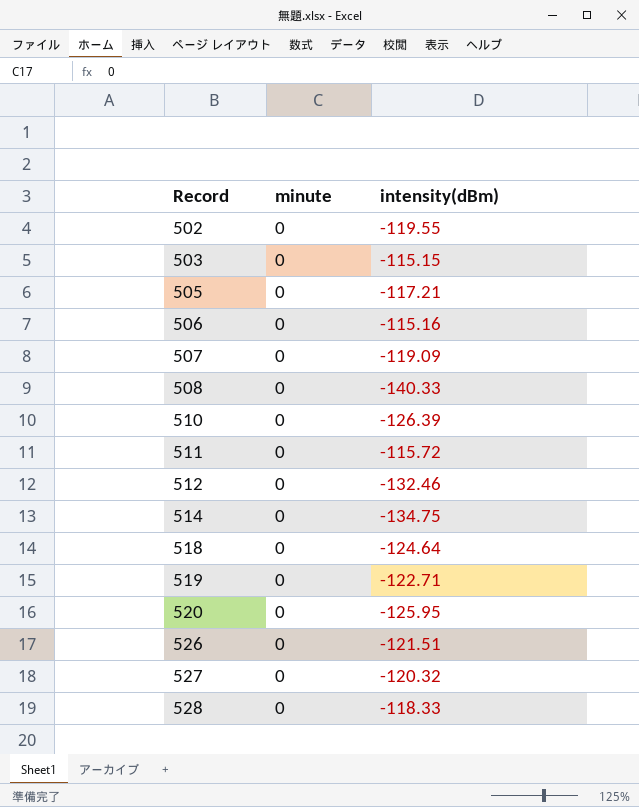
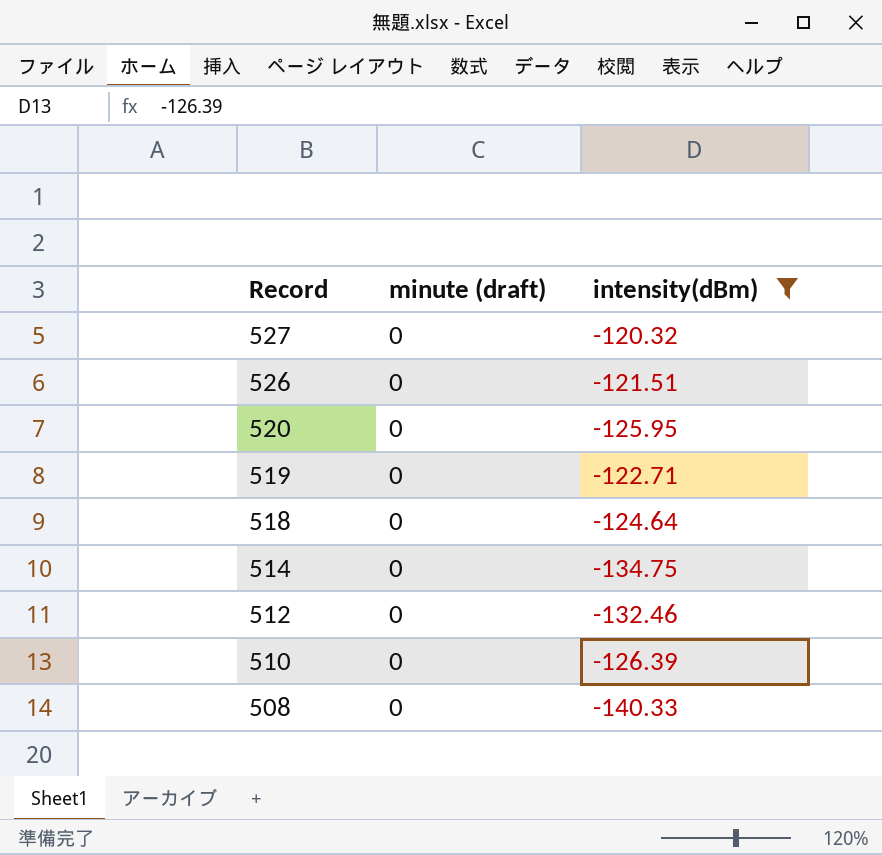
filter: none -> intensity(dBm) <= -120.32
row order: Record ascending -> Record descending
column name: minute -> minute (draft)

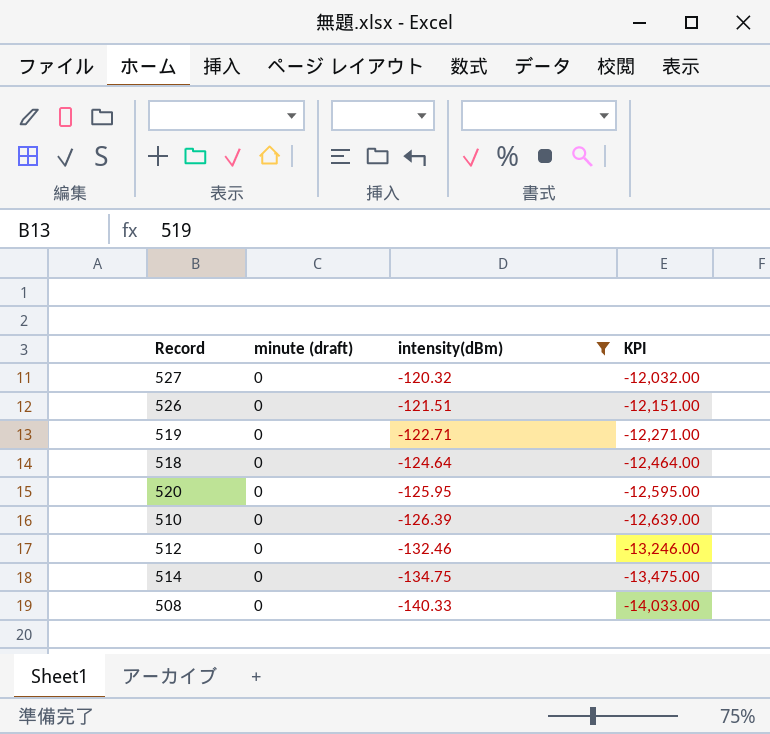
row order: Record descending -> intensity(dBm) descending
column KPI | formula: none -> [intensity(dBm)] * 100

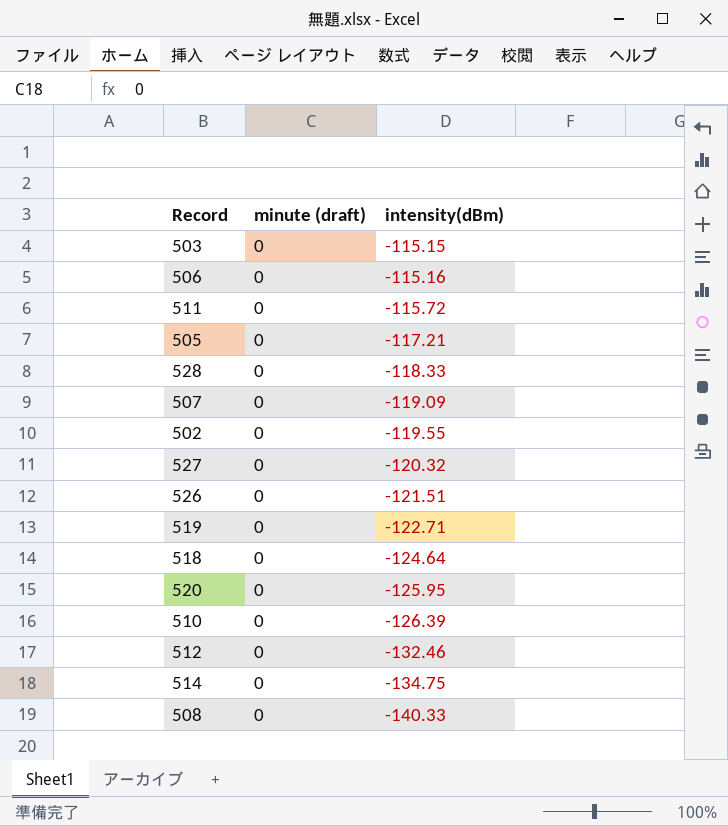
filter: intensity(dBm) <= -120.32 -> none
column KPI | formula: [intensity(dBm)] * 100 -> none

